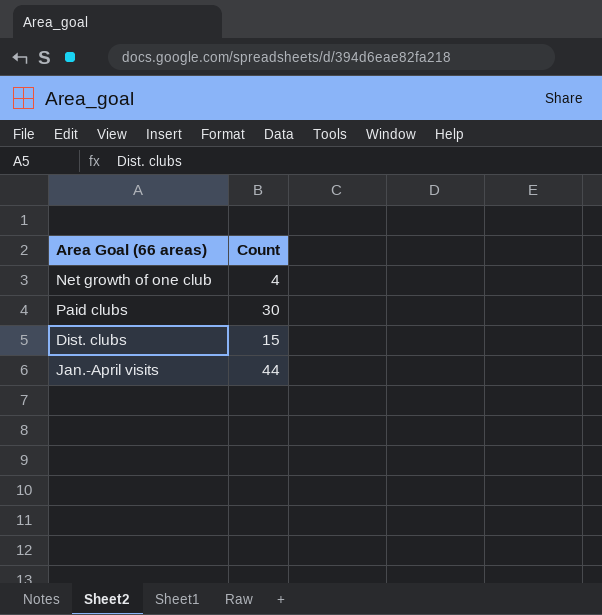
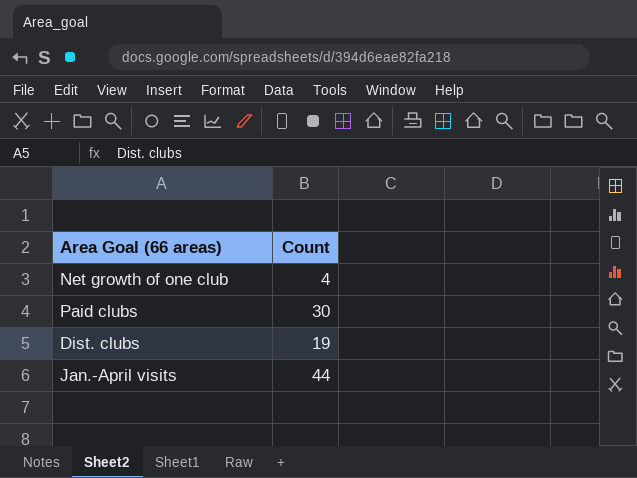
Dist. clubs | Count: 15 -> 19

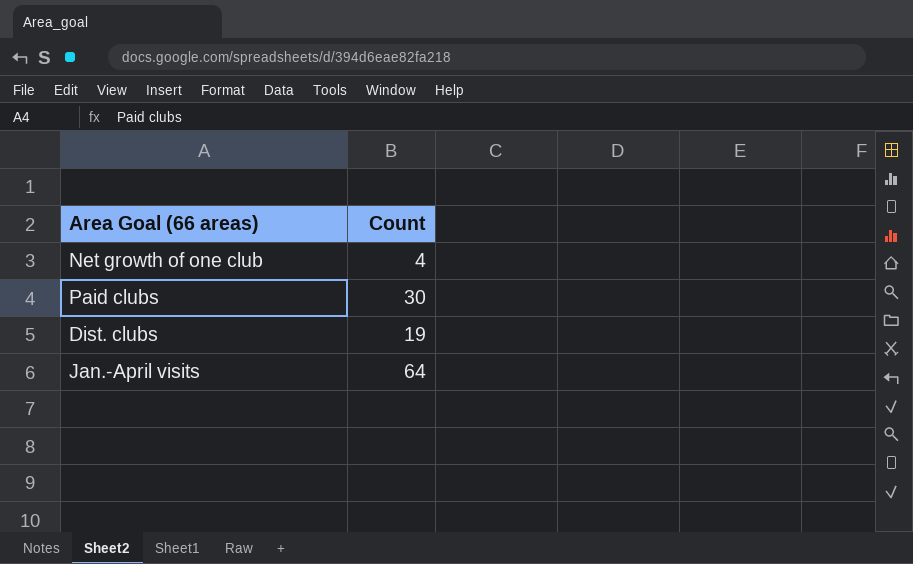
Jan.-April visits | Count: 44 -> 64

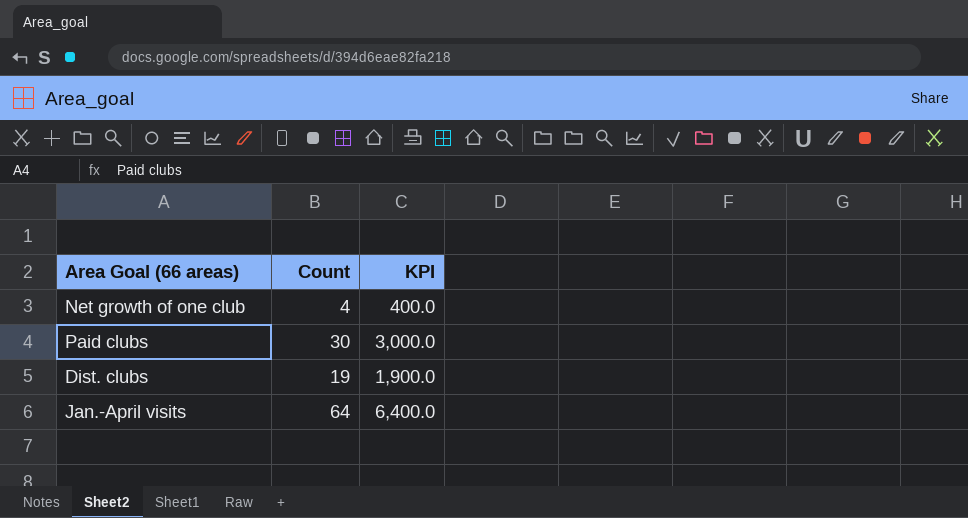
column KPI | formula: none -> [Count] * 100

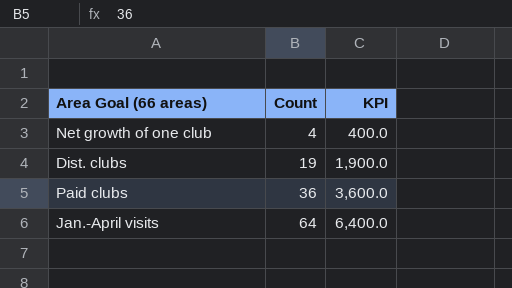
row order: none -> Count ascending
Paid clubs | Count: 30 -> 36
Paid clubs | KPI: 3,000.0 -> 3,600.0

